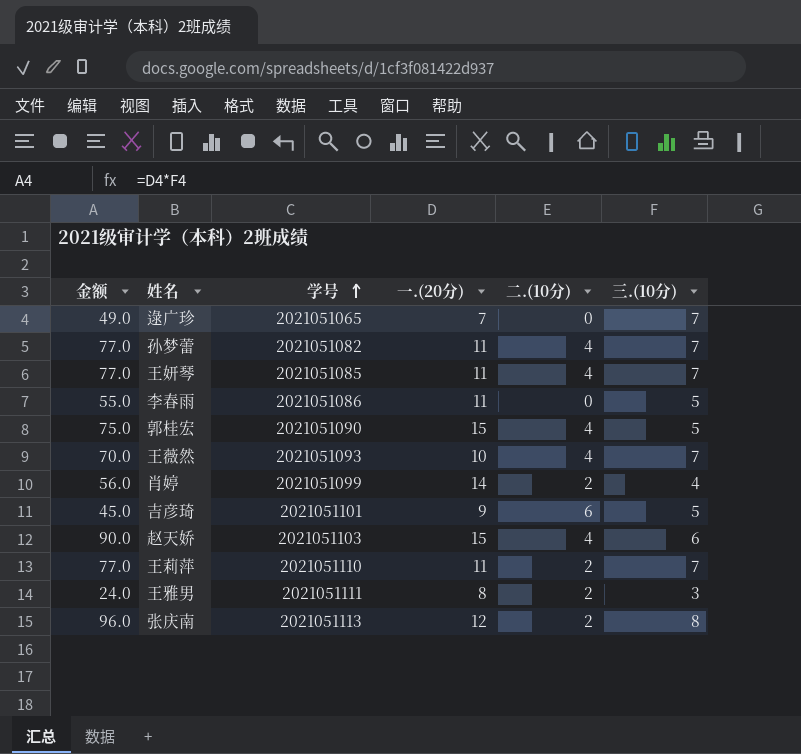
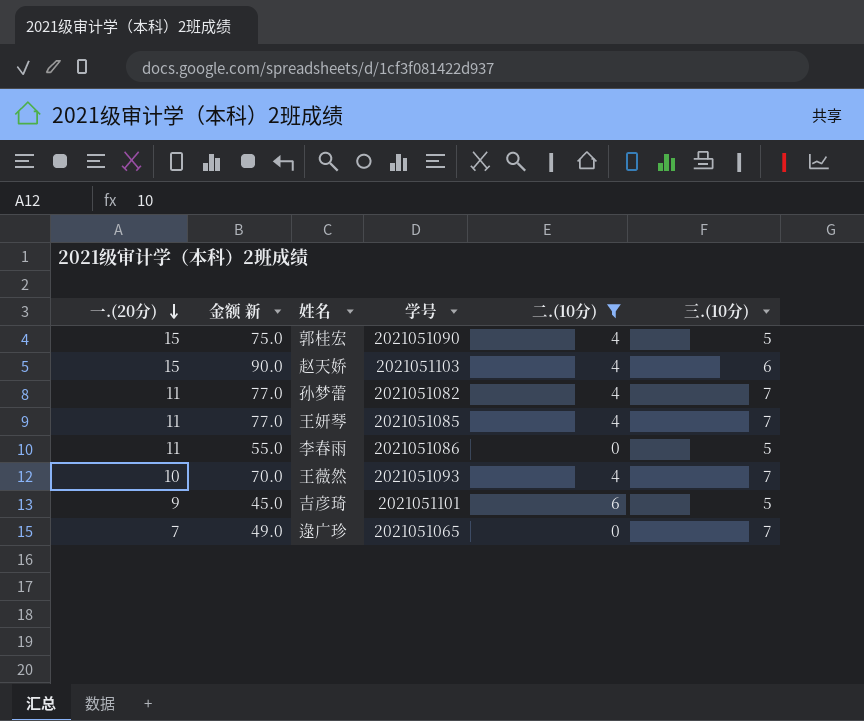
filter: none -> 二.(10分) != 2
row order: 学号 ascending -> 一.(20分) descending
column 一.(20分) | position: 4 -> 1
column name: 金额 -> 金额 新

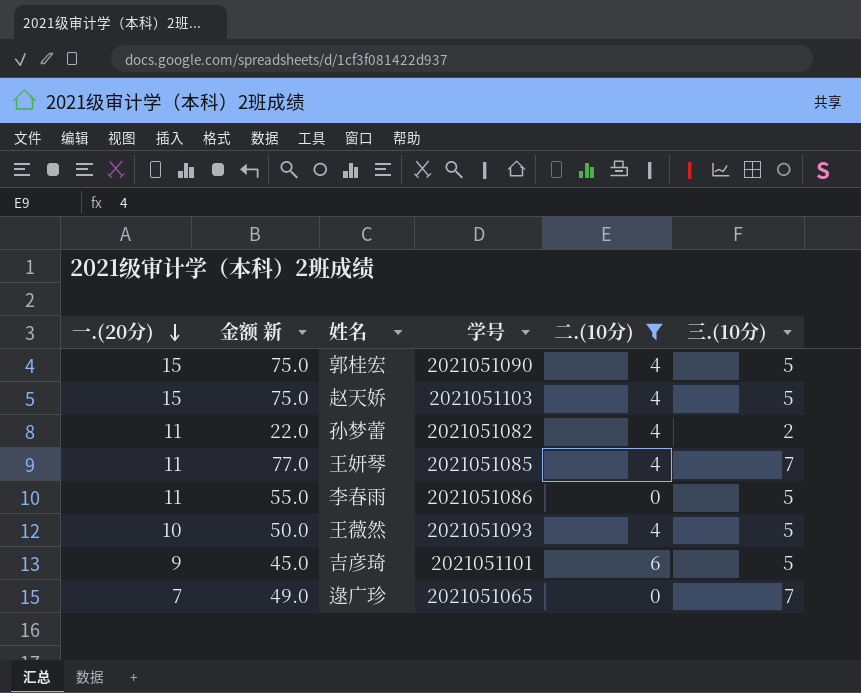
赵天娇 | 金额 新: 90.0 -> 75.0
赵天娇 | 三.(10分): 6 -> 5
孙梦蕾 | 金额 新: 77.0 -> 22.0
孙梦蕾 | 三.(10分): 7 -> 2
王薇然 | 金额 新: 70.0 -> 50.0
王薇然 | 三.(10分): 7 -> 5

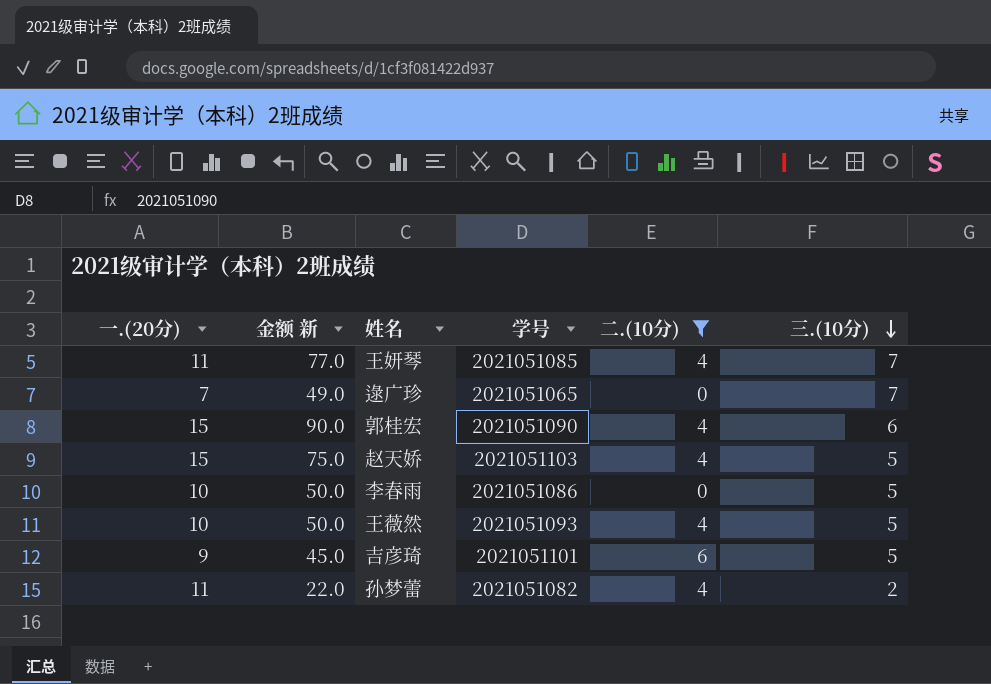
row order: 一.(20分) descending -> 三.(10分) descending
郭桂宏 | 金额 新: 75.0 -> 90.0
郭桂宏 | 三.(10分): 5 -> 6
李春雨 | 一.(20分): 11 -> 10
李春雨 | 金额 新: 55.0 -> 50.0

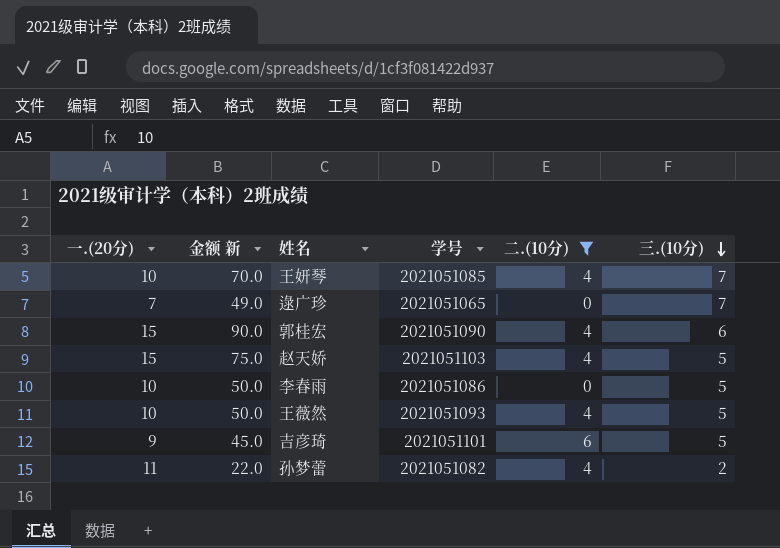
王妍琴 | 一.(20分): 11 -> 10
王妍琴 | 金额 新: 77.0 -> 70.0

